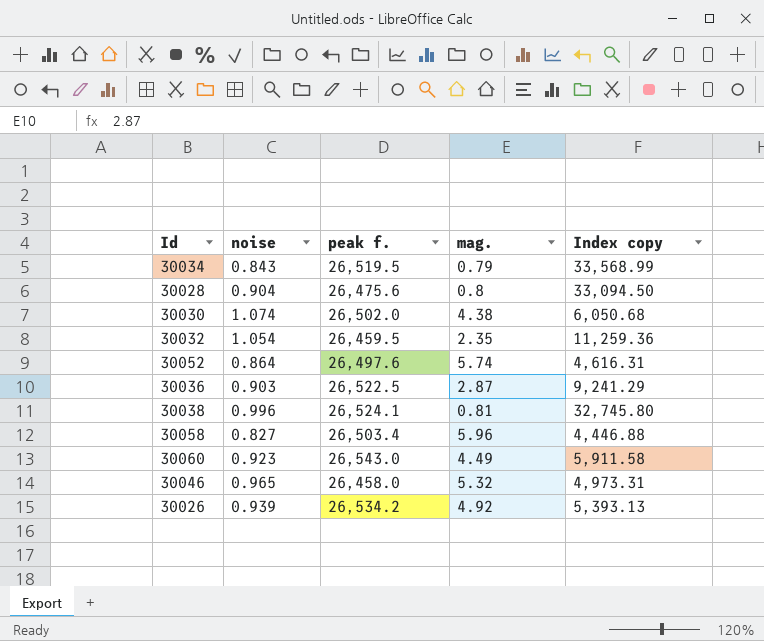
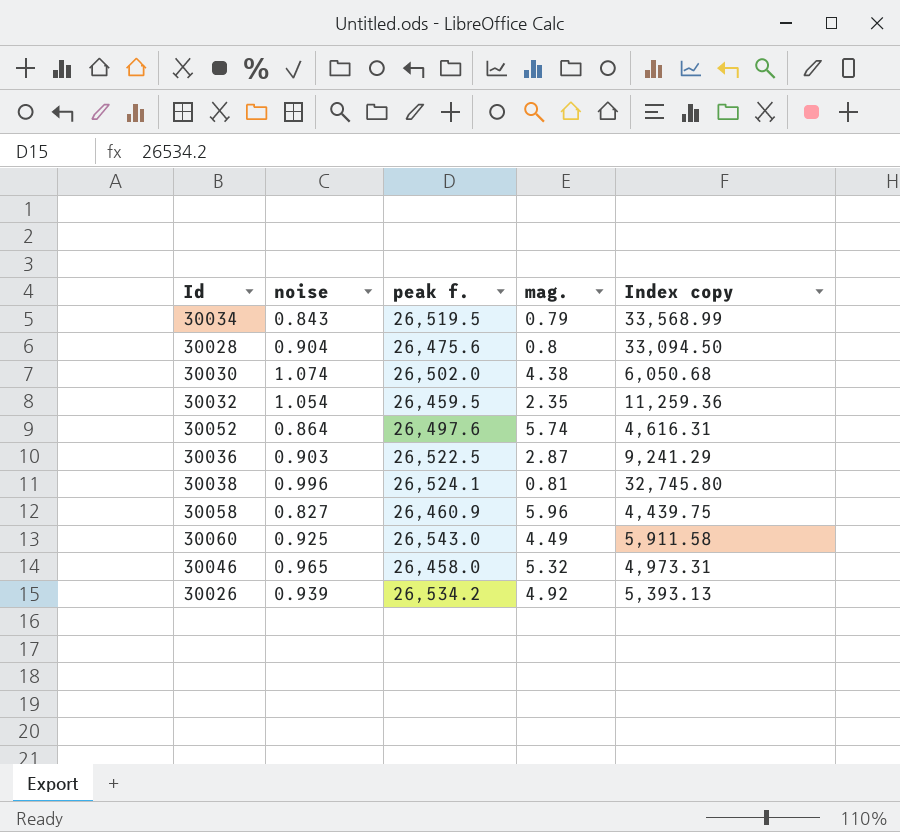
30058 | peak f.: 26,503.4 -> 26,460.9
30058 | Index copy: 4,446.88 -> 4,439.75
30060 | noise: 0.923 -> 0.925

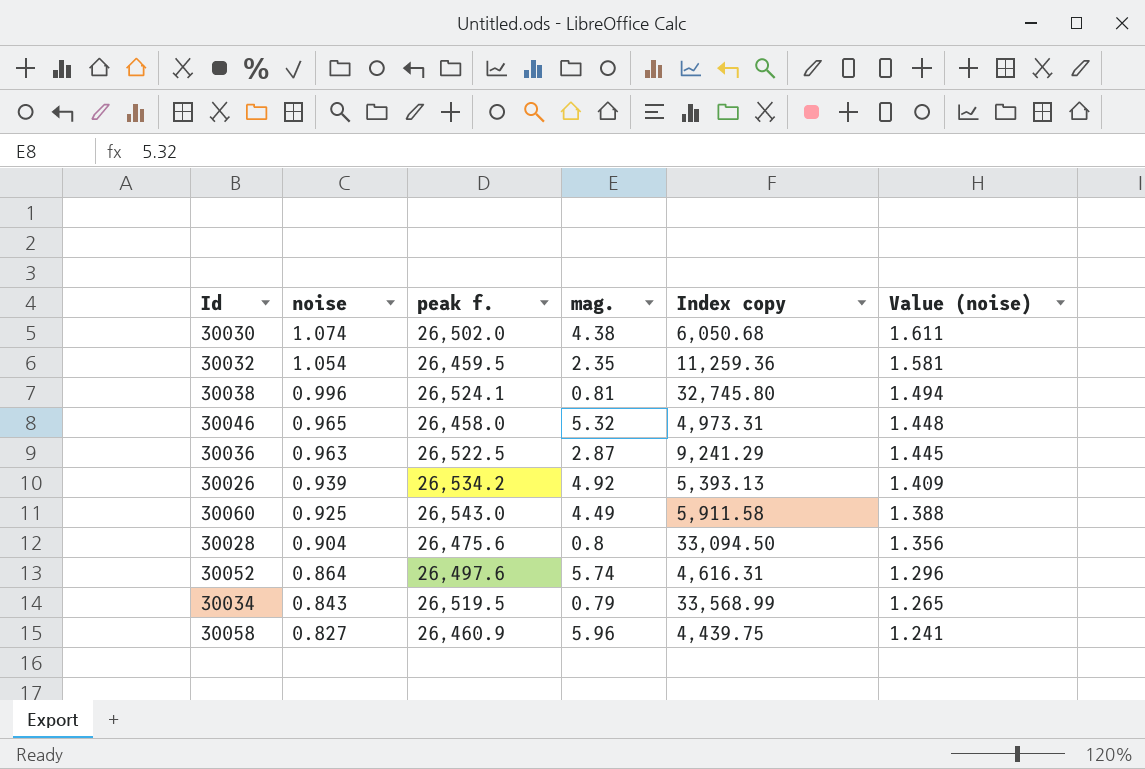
row order: none -> noise descending
column Value (noise) | formula: none -> [noise] * 1.5
30036 | noise: 0.903 -> 0.963

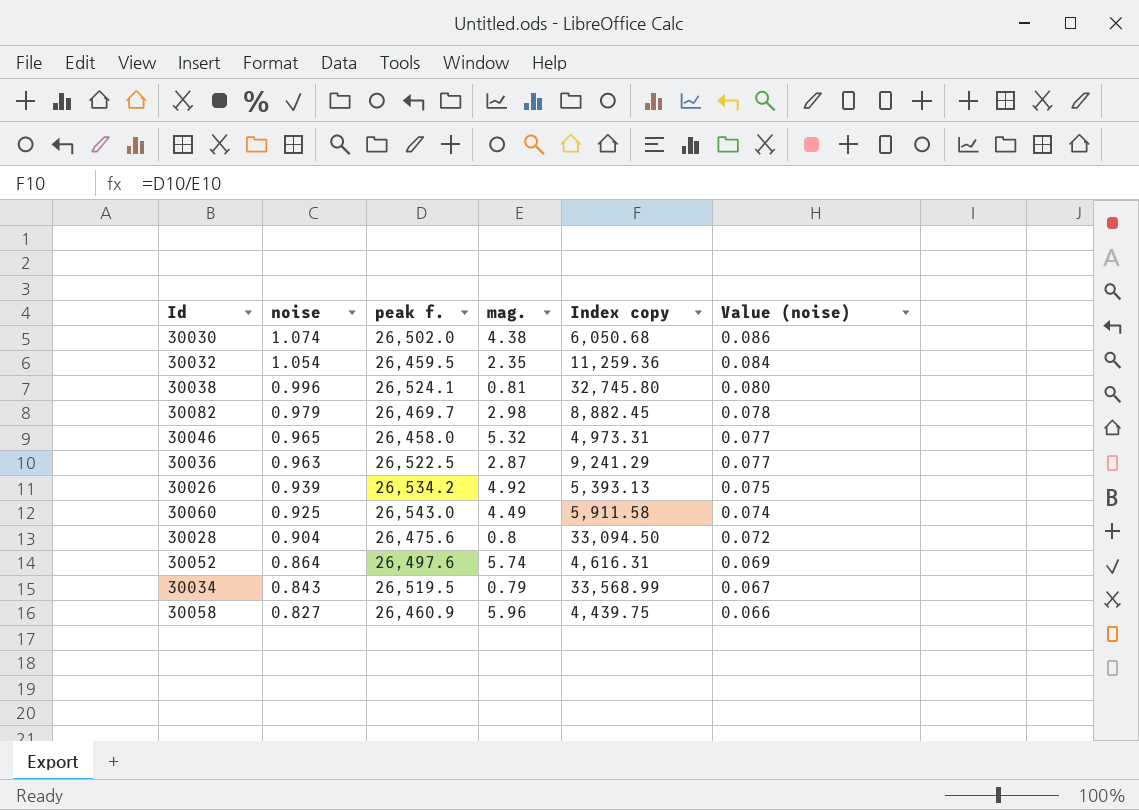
column Value (noise) | formula: [noise] * 1.5 -> [noise] * 0.08
row 30082: none -> 0.979 | 26,469.7 | 2.98 | 8,882.45 | 0.078

